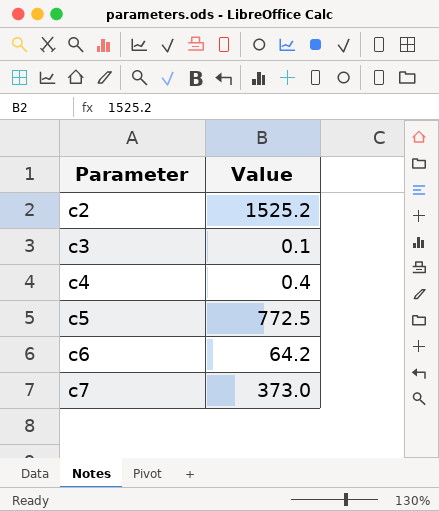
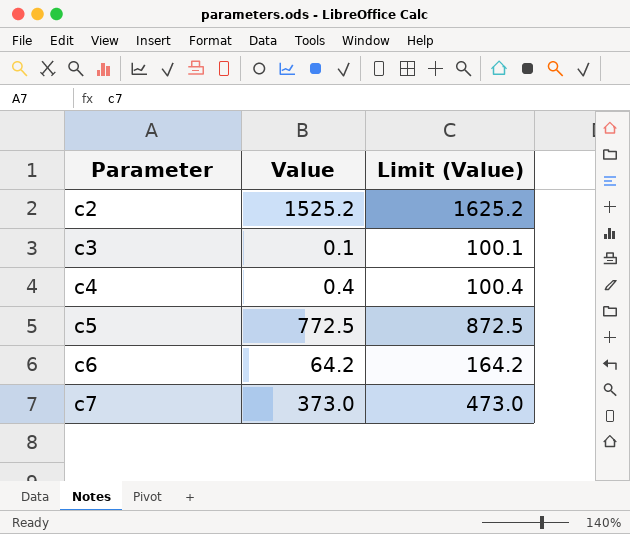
column Limit (Value) | formula: none -> [Value] + 100

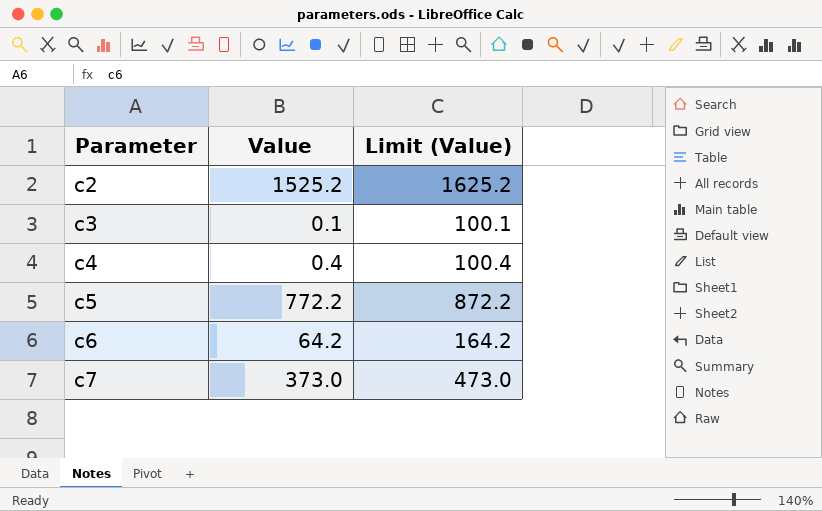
c5 | Value: 772.5 -> 772.2
c5 | Limit (Value): 872.5 -> 872.2

